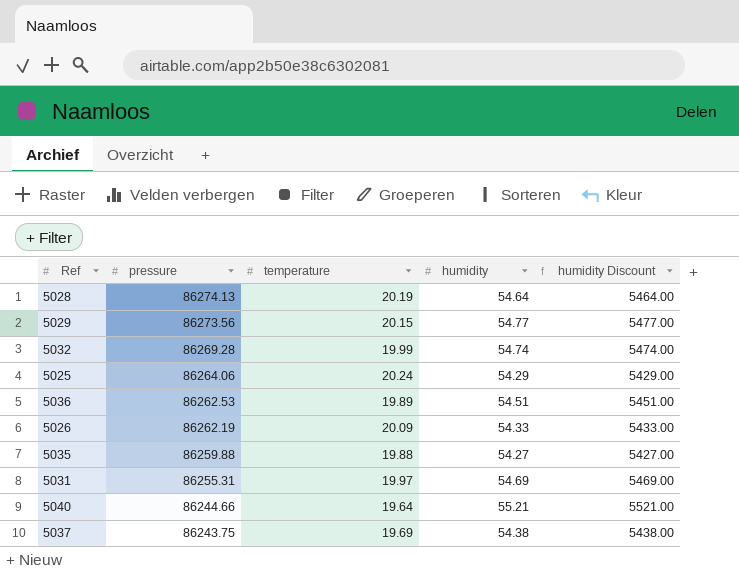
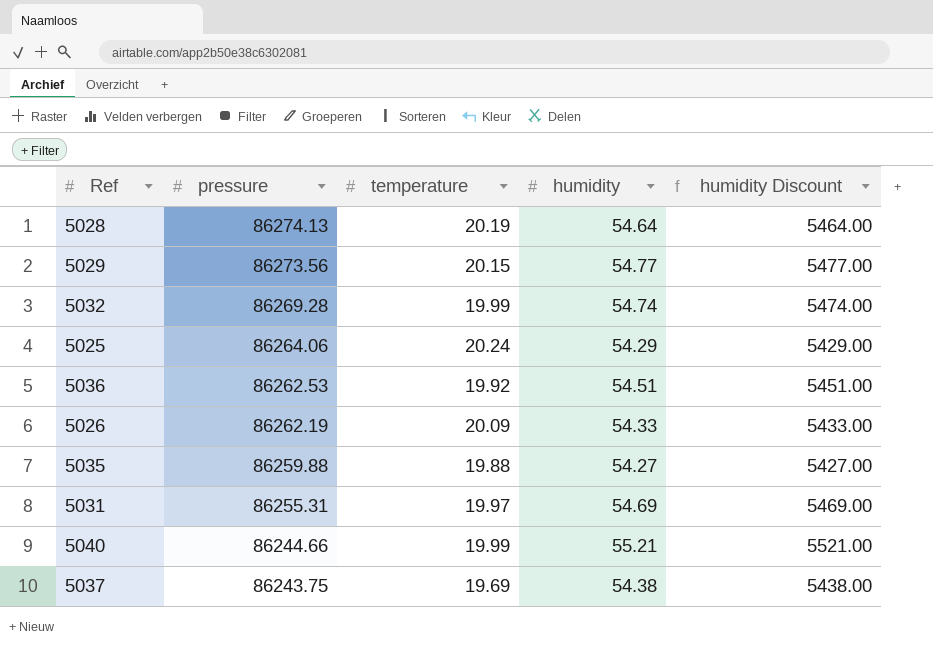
5036 | temperature: 19.89 -> 19.92
5040 | temperature: 19.64 -> 19.99

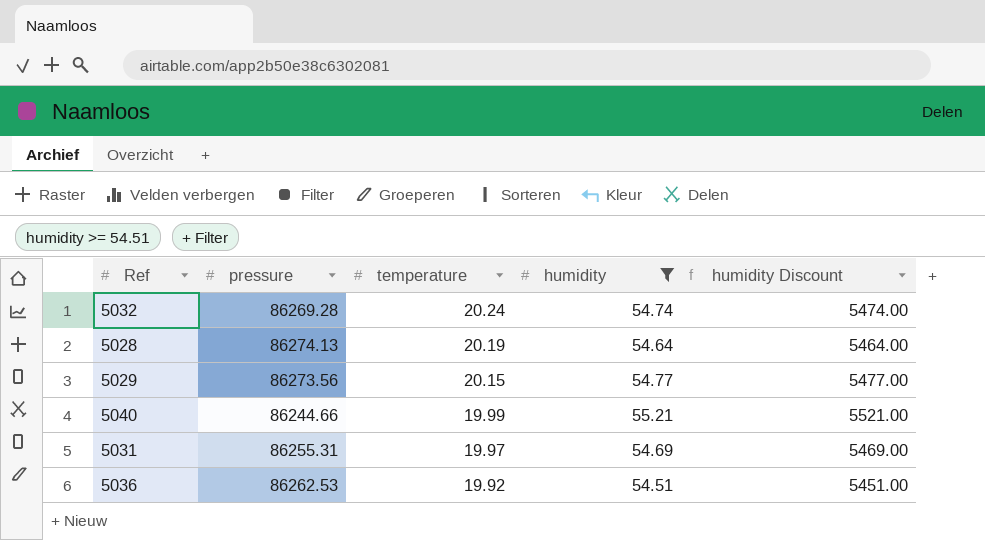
filter: none -> humidity >= 54.51
row order: pressure descending -> temperature descending
5032 | temperature: 19.99 -> 20.24

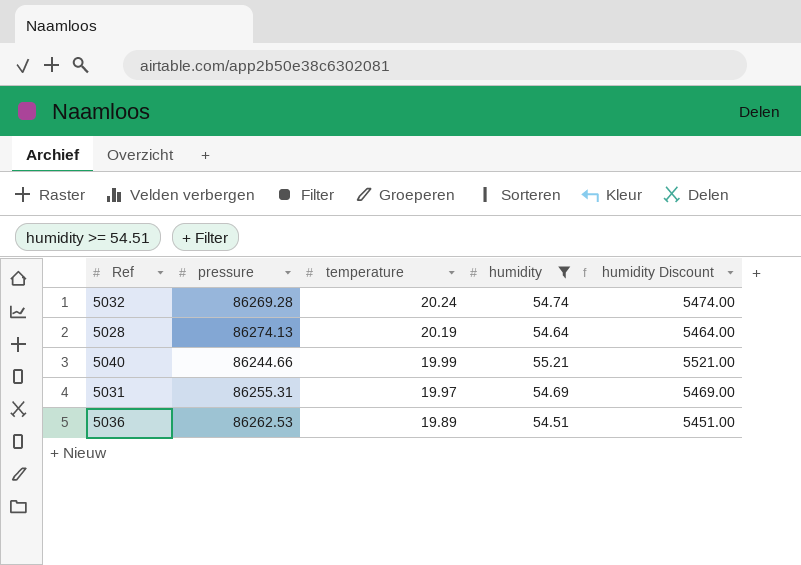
row 5029: 86273.56 | 20.15 | 54.77 | 5477.00 -> none
5036 | temperature: 19.92 -> 19.89

